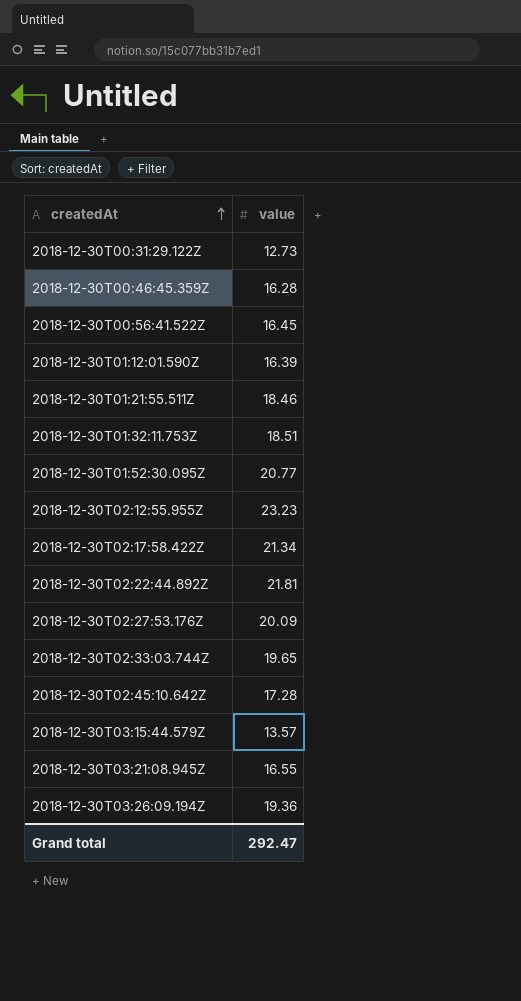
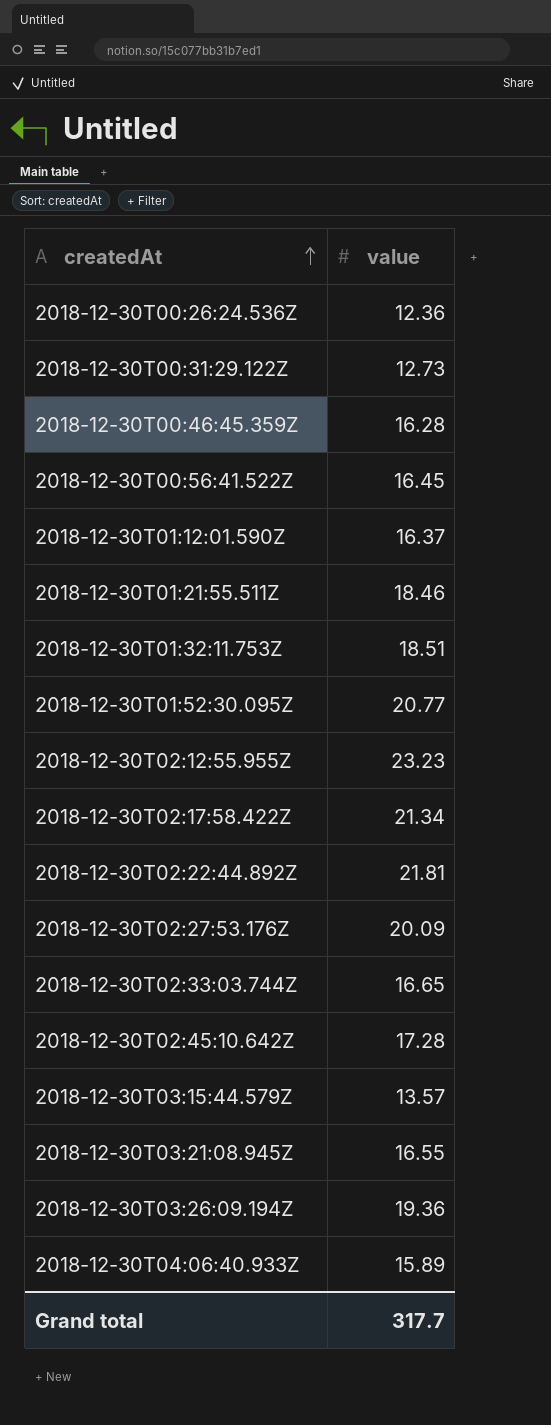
row 2018-12-30T00:26:24.536Z: none -> 12.36
2018-12-30T01:12:01.590Z | value: 16.39 -> 16.37
2018-12-30T02:33:03.744Z | value: 19.65 -> 16.65
row 2018-12-30T04:06:40.933Z: none -> 15.89
Grand total | value: 292.47 -> 317.7

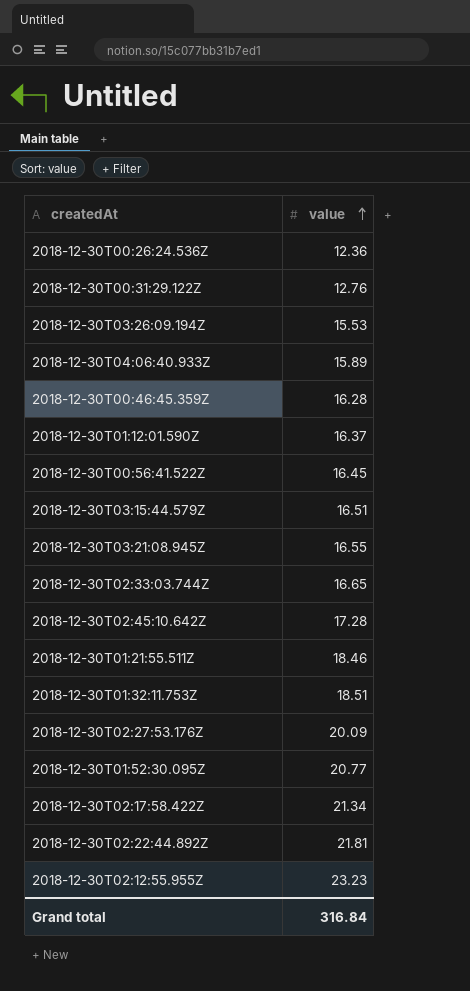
row order: createdAt ascending -> value ascending
2018-12-30T00:31:29.122Z | value: 12.73 -> 12.76
2018-12-30T03:26:09.194Z | value: 19.36 -> 15.53
2018-12-30T03:15:44.579Z | value: 13.57 -> 16.51
Grand total | value: 317.7 -> 316.84

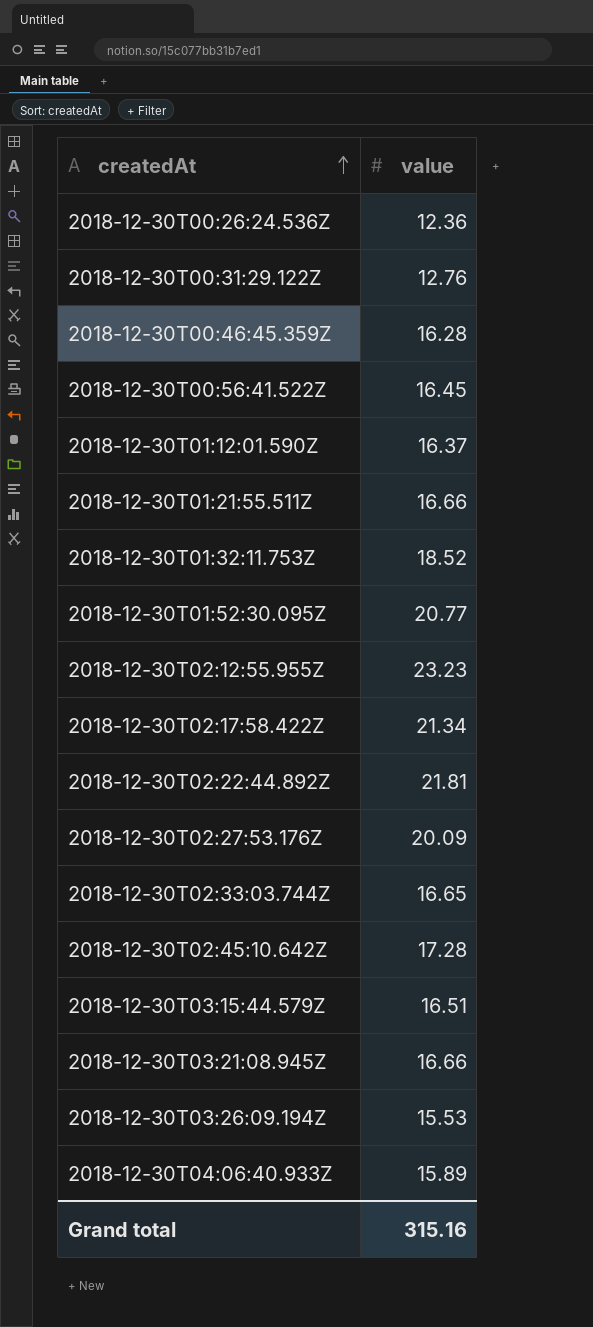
row order: value ascending -> createdAt ascending
2018-12-30T01:21:55.511Z | value: 18.46 -> 16.66
2018-12-30T01:32:11.753Z | value: 18.51 -> 18.52
2018-12-30T03:21:08.945Z | value: 16.55 -> 16.66
Grand total | value: 316.84 -> 315.16

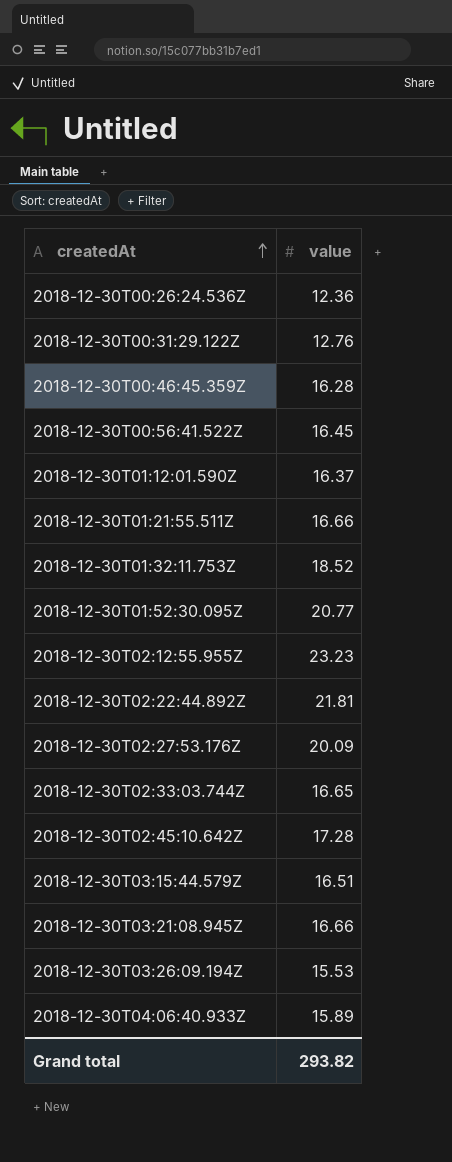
row 2018-12-30T02:17:58.422Z: 21.34 -> none
Grand total | value: 315.16 -> 293.82

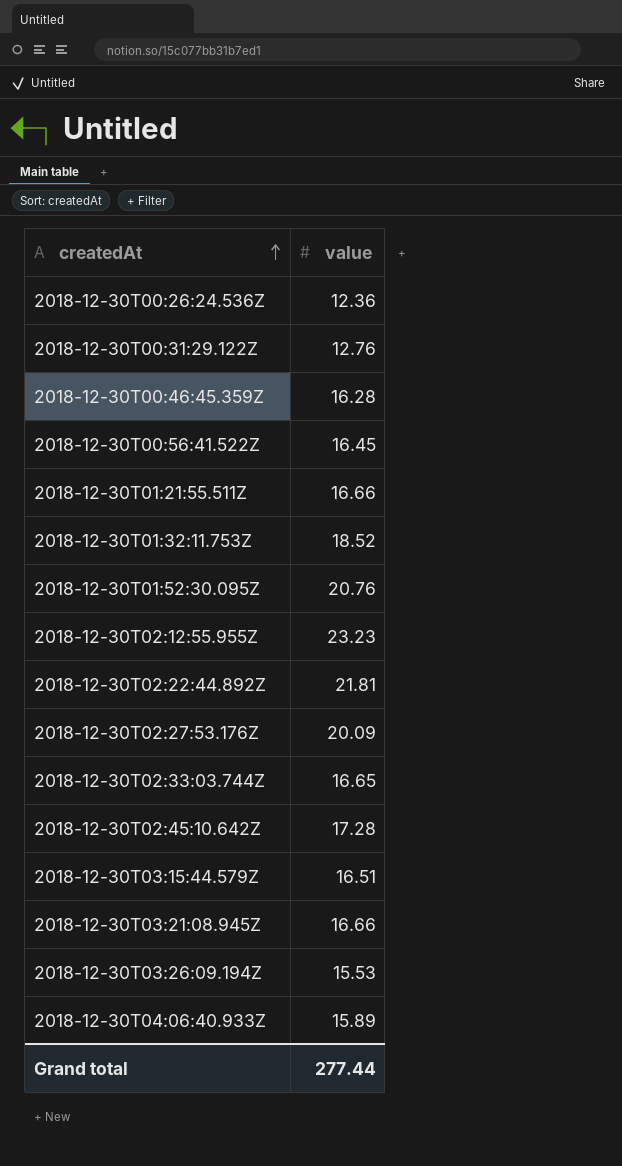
row 2018-12-30T01:12:01.590Z: 16.37 -> none
2018-12-30T01:52:30.095Z | value: 20.77 -> 20.76
Grand total | value: 293.82 -> 277.44

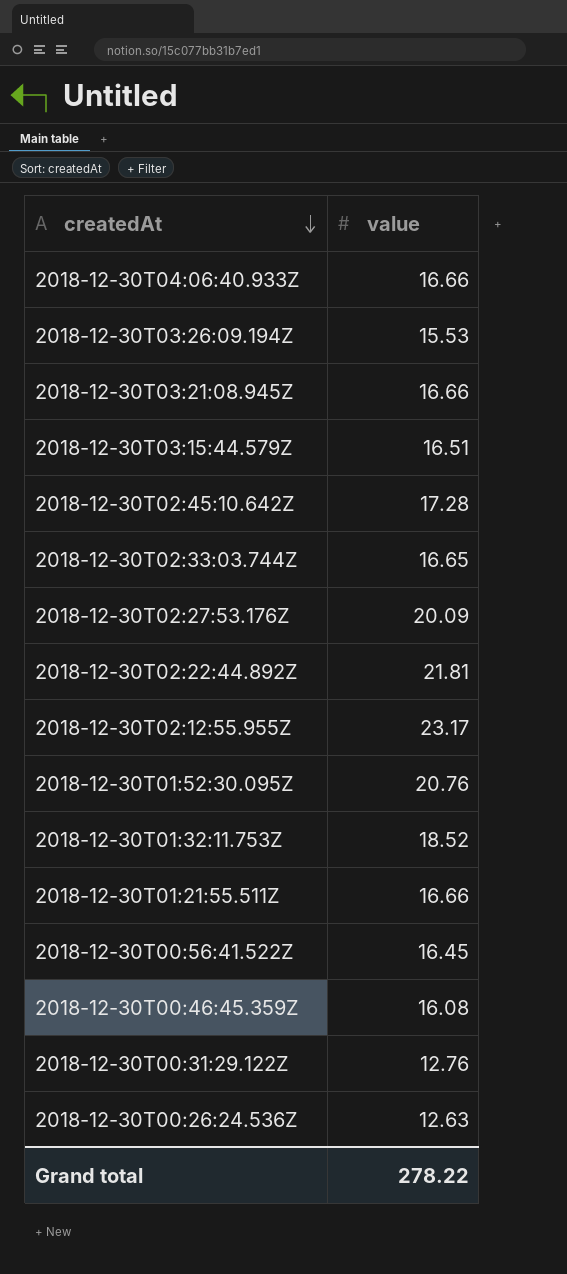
row order: createdAt ascending -> createdAt descending
2018-12-30T04:06:40.933Z | value: 15.89 -> 16.66
2018-12-30T02:12:55.955Z | value: 23.23 -> 23.17
2018-12-30T00:46:45.359Z | value: 16.28 -> 16.08
2018-12-30T00:26:24.536Z | value: 12.36 -> 12.63
Grand total | value: 277.44 -> 278.22

